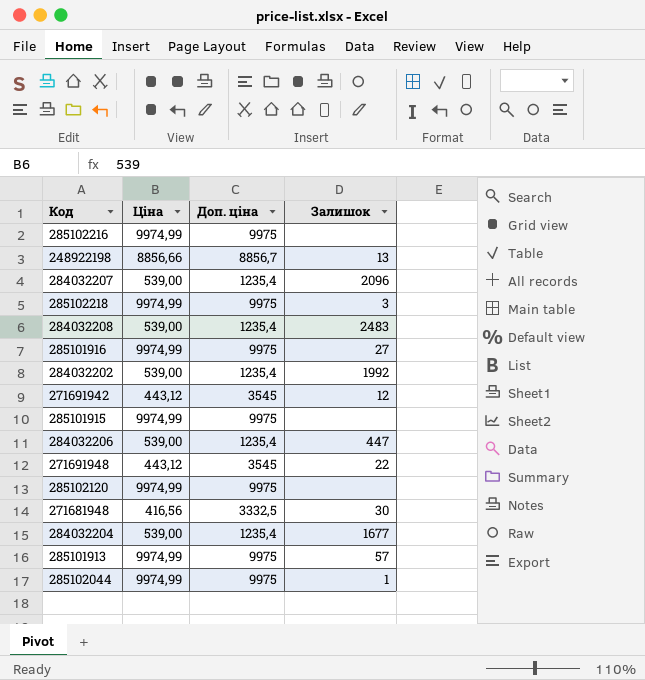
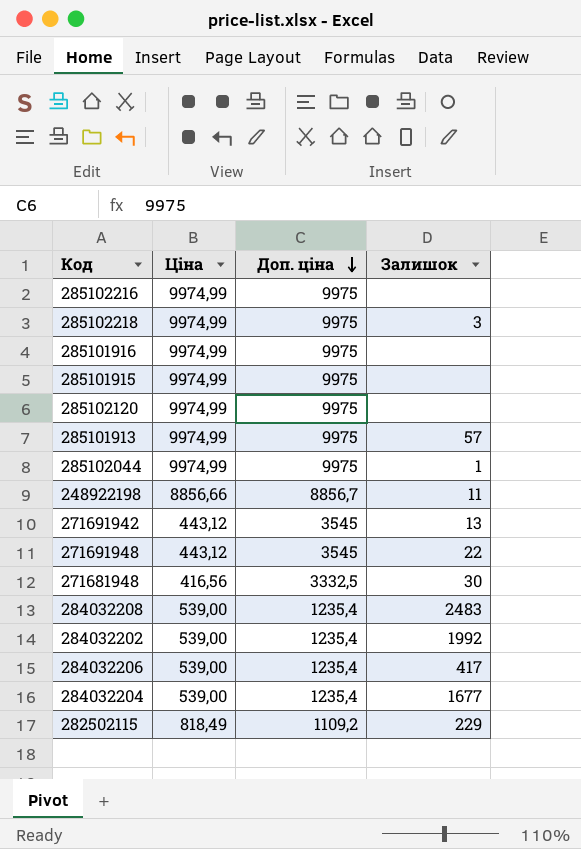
row order: none -> Доп. ціна descending
row 284032207: 539,00 | 1235,4 | 2096 -> none
285101916 | Залишок: 27 -> none
248922198 | Залишок: 13 -> 11
271691942 | Залишок: 12 -> 13
284032206 | Залишок: 447 -> 417
row 282502115: none -> 818,49 | 1109,2 | 229

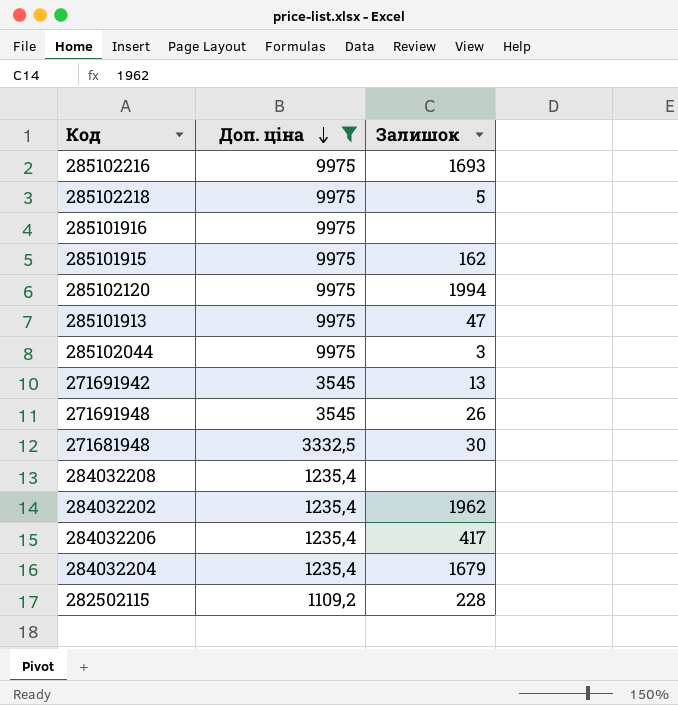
filter: none -> Доп. ціна != 8856,7
column Ціна | position: 2 -> none
285102216 | Залишок: none -> 1693
285102218 | Залишок: 3 -> 5
285101915 | Залишок: none -> 162
285102120 | Залишок: none -> 1994
285101913 | Залишок: 57 -> 47
285102044 | Залишок: 1 -> 3
271691948 | Залишок: 22 -> 26
284032208 | Залишок: 2483 -> none
284032202 | Залишок: 1992 -> 1962
284032204 | Залишок: 1677 -> 1679
282502115 | Залишок: 229 -> 228

